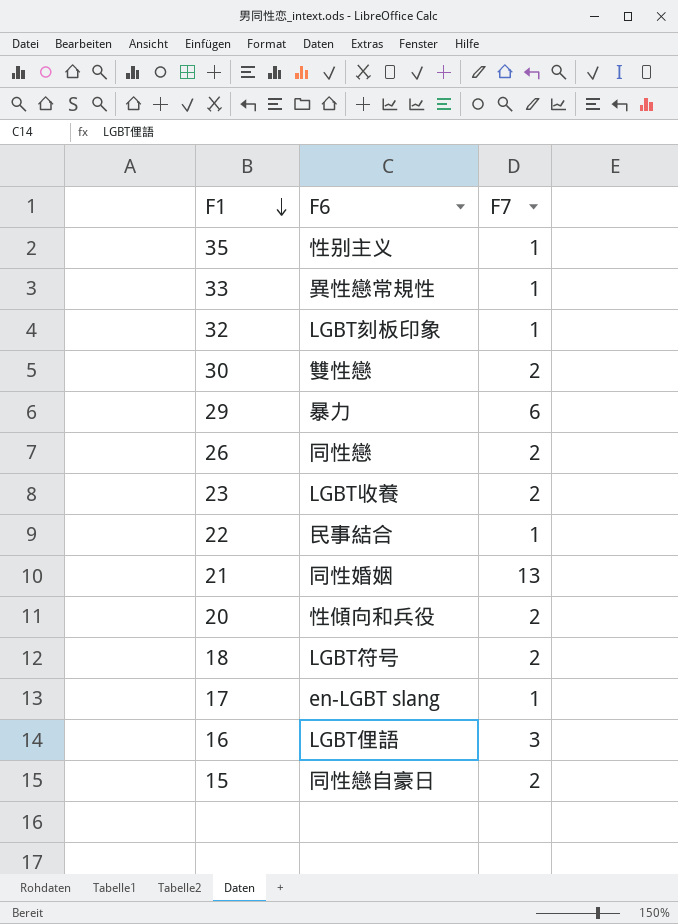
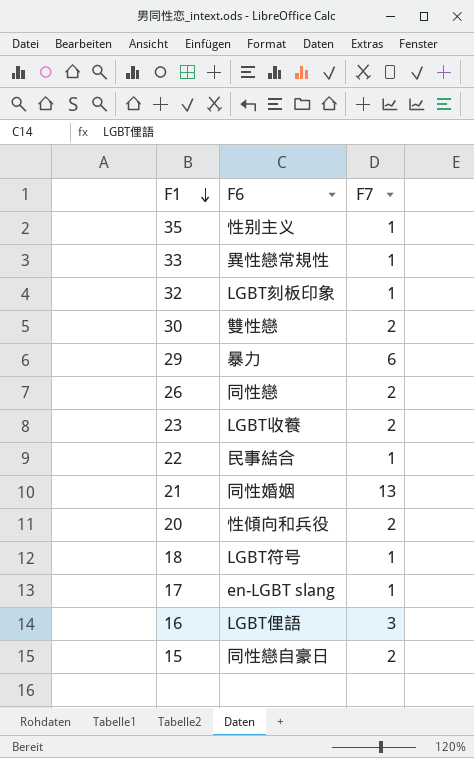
18 | F7: 2 -> 1

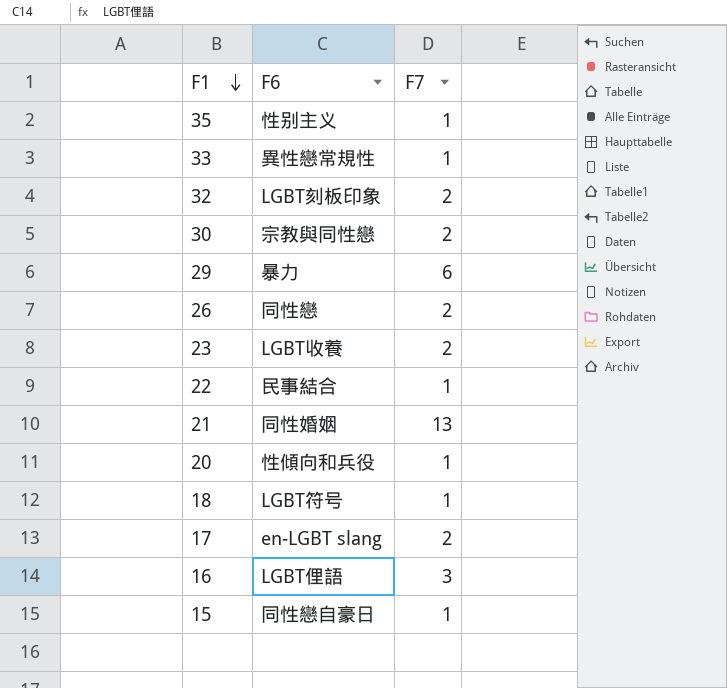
32 | F7: 1 -> 2
30 | F6: 雙性戀 -> 宗教與同性戀
20 | F7: 2 -> 1
17 | F7: 1 -> 2
15 | F7: 2 -> 1

